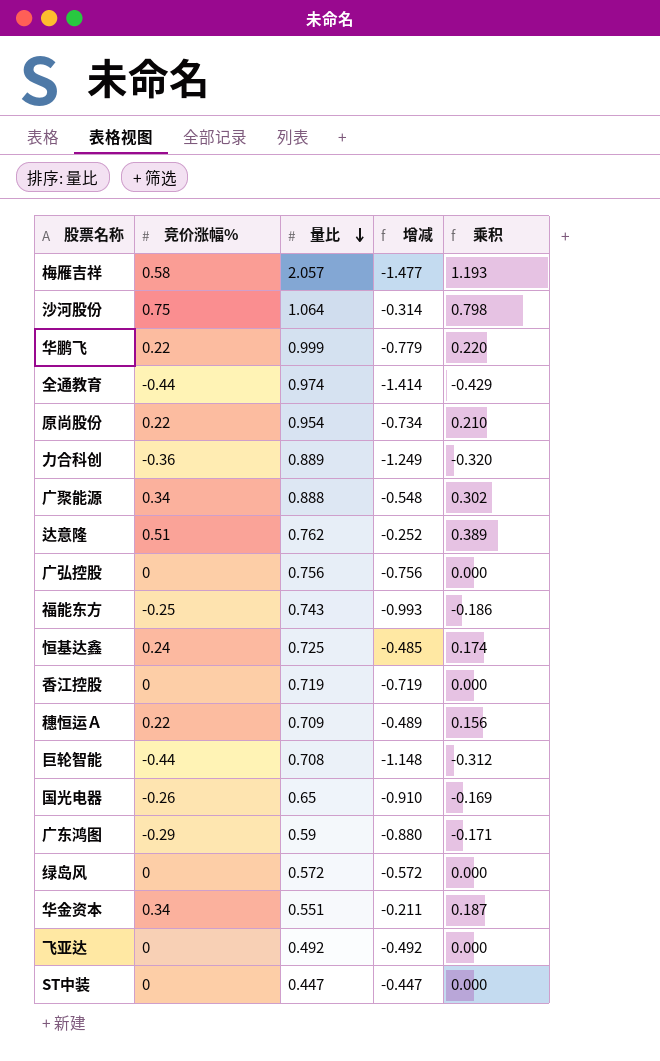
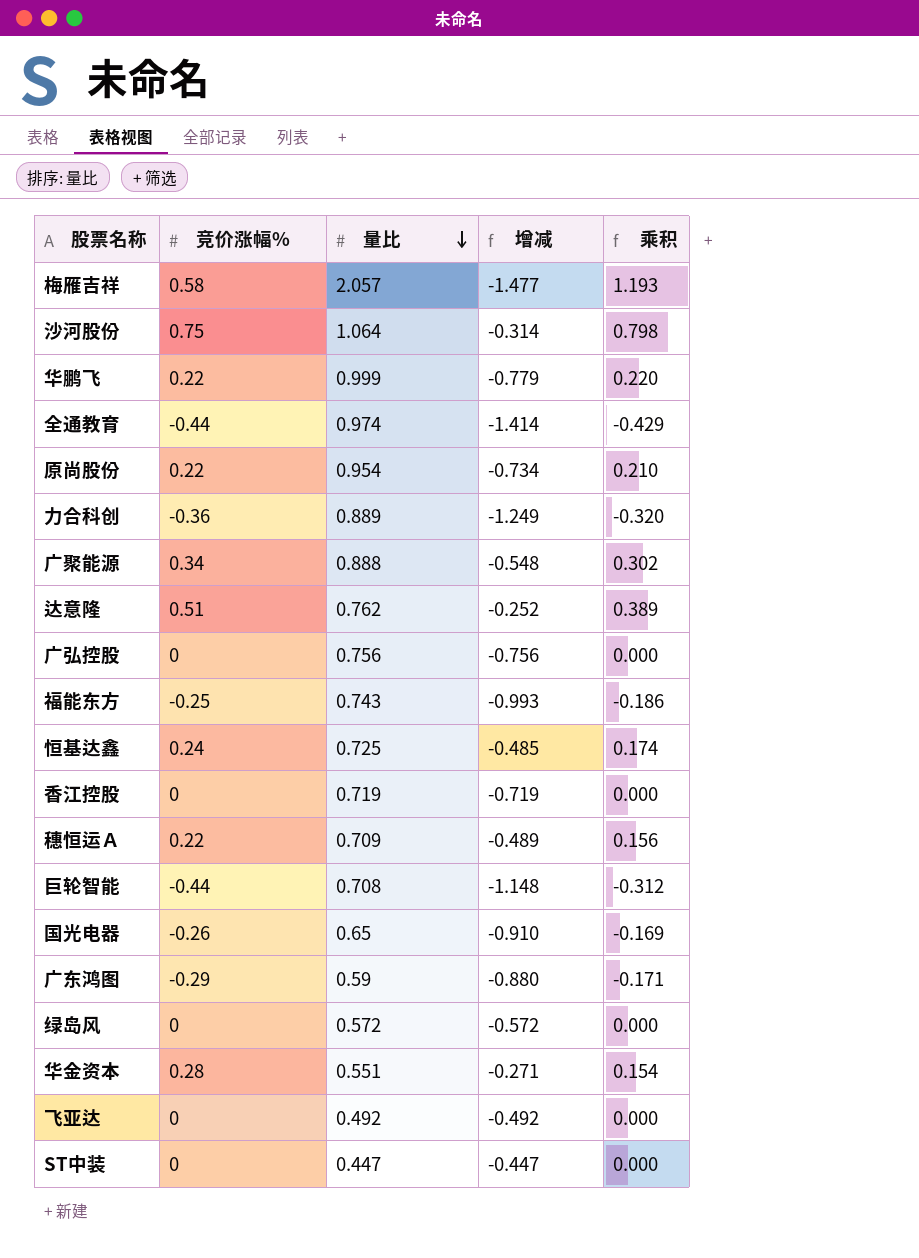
华金资本 | 竞价涨幅%: 0.34 -> 0.28
华金资本 | 增减: -0.211 -> -0.271
华金资本 | 乘积: 0.187 -> 0.154

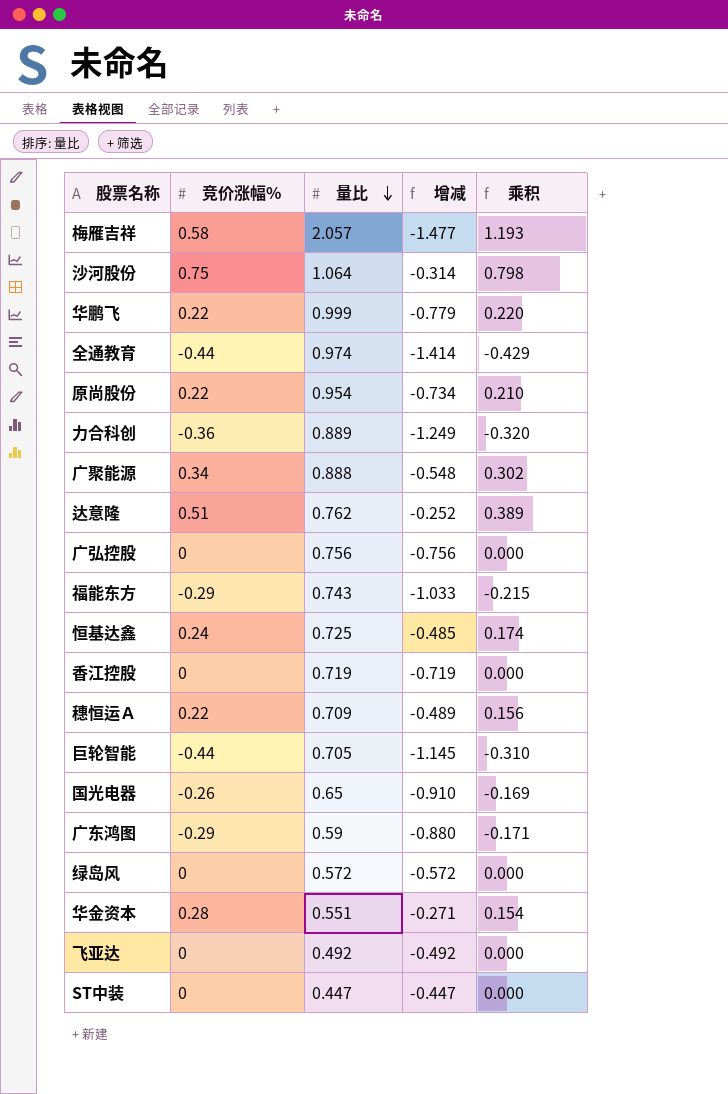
福能东方 | 竞价涨幅%: -0.25 -> -0.29
福能东方 | 增减: -0.993 -> -1.033
福能东方 | 乘积: -0.186 -> -0.215
巨轮智能 | 量比: 0.708 -> 0.705
巨轮智能 | 增减: -1.148 -> -1.145
巨轮智能 | 乘积: -0.312 -> -0.310

